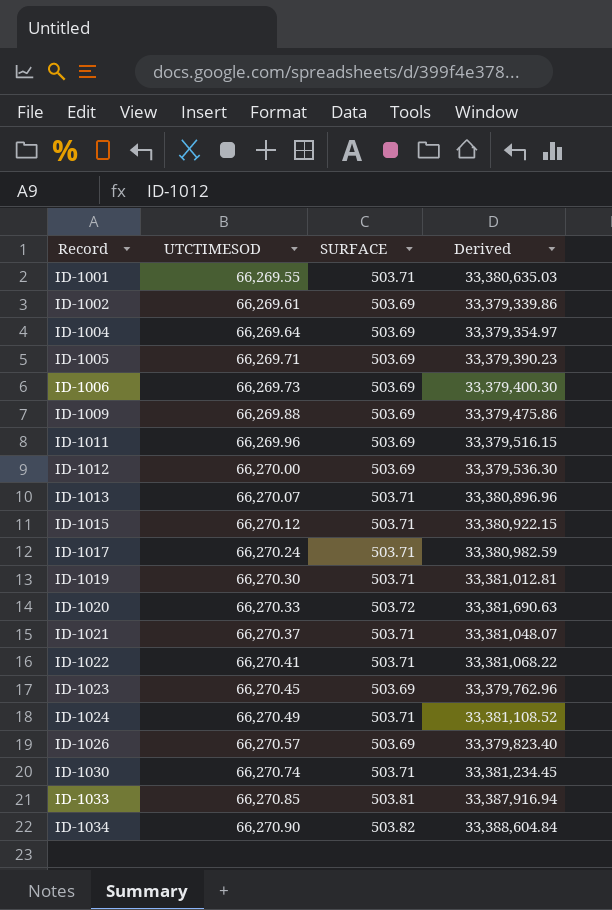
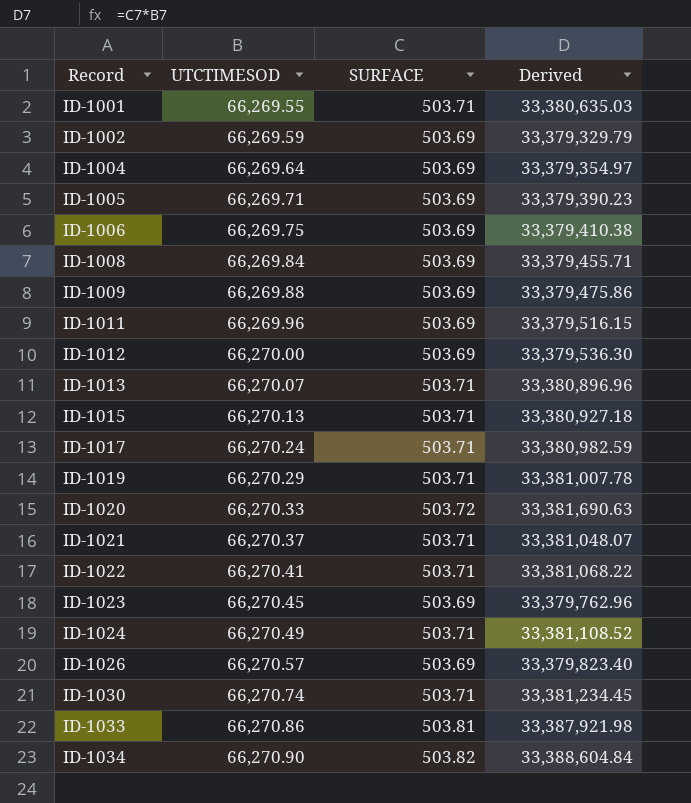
ID-1002 | UTCTIMESOD: 66,269.61 -> 66,269.59
ID-1002 | Derived: 33,379,339.86 -> 33,379,329.79
ID-1006 | UTCTIMESOD: 66,269.73 -> 66,269.75
ID-1006 | Derived: 33,379,400.30 -> 33,379,410.38
row ID-1008: none -> 66,269.84 | 503.69 | 33,379,455.71
ID-1015 | UTCTIMESOD: 66,270.12 -> 66,270.13
ID-1015 | Derived: 33,380,922.15 -> 33,380,927.18
ID-1019 | UTCTIMESOD: 66,270.30 -> 66,270.29
ID-1019 | Derived: 33,381,012.81 -> 33,381,007.78
ID-1033 | UTCTIMESOD: 66,270.85 -> 66,270.86
ID-1033 | Derived: 33,387,916.94 -> 33,387,921.98

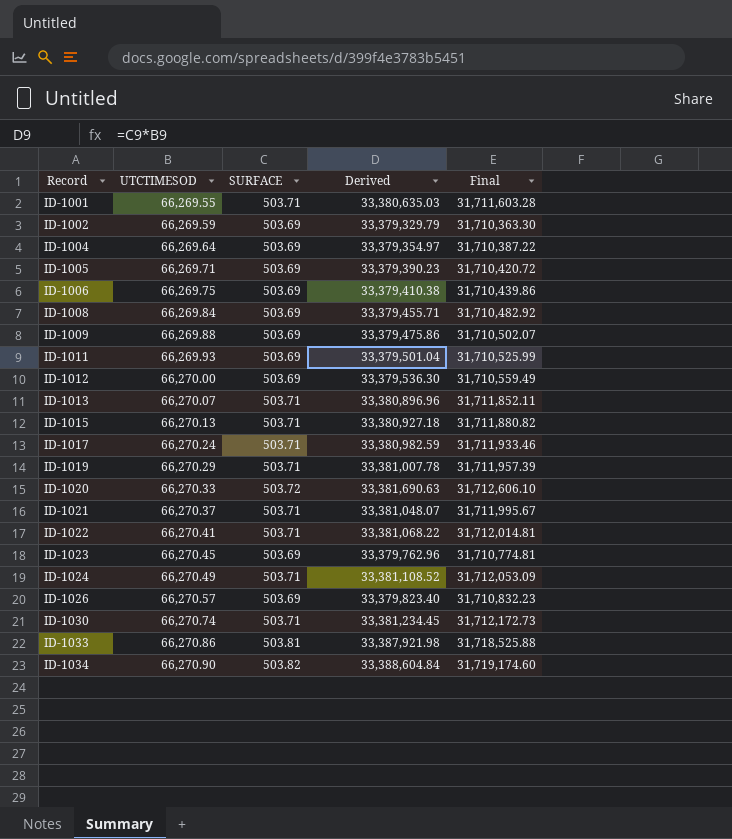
column Final | formula: none -> [Derived] * 0.95
ID-1011 | UTCTIMESOD: 66,269.96 -> 66,269.93
ID-1011 | Derived: 33,379,516.15 -> 33,379,501.04

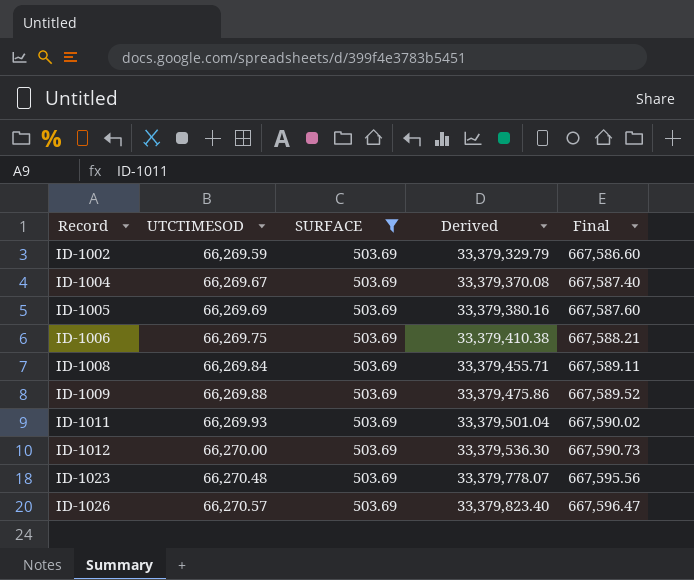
filter: none -> SURFACE = 503.69
column Final | formula: [Derived] * 0.95 -> [Derived] * 0.02
ID-1004 | UTCTIMESOD: 66,269.64 -> 66,269.67
ID-1004 | Derived: 33,379,354.97 -> 33,379,370.08
ID-1005 | UTCTIMESOD: 66,269.71 -> 66,269.69
ID-1005 | Derived: 33,379,390.23 -> 33,379,380.16
ID-1023 | UTCTIMESOD: 66,270.45 -> 66,270.48
ID-1023 | Derived: 33,379,762.96 -> 33,379,778.07

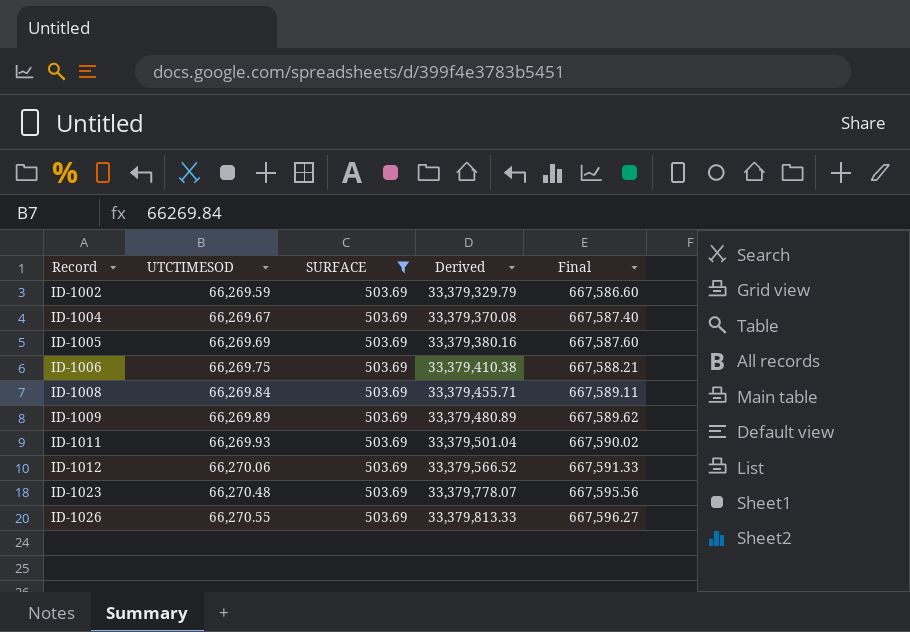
ID-1009 | UTCTIMESOD: 66,269.88 -> 66,269.89
ID-1009 | Derived: 33,379,475.86 -> 33,379,480.89
ID-1009 | Final: 667,589.52 -> 667,589.62
ID-1012 | UTCTIMESOD: 66,270.00 -> 66,270.06
ID-1012 | Derived: 33,379,536.30 -> 33,379,566.52
ID-1012 | Final: 667,590.73 -> 667,591.33
ID-1026 | UTCTIMESOD: 66,270.57 -> 66,270.55
ID-1026 | Derived: 33,379,823.40 -> 33,379,813.33
ID-1026 | Final: 667,596.47 -> 667,596.27

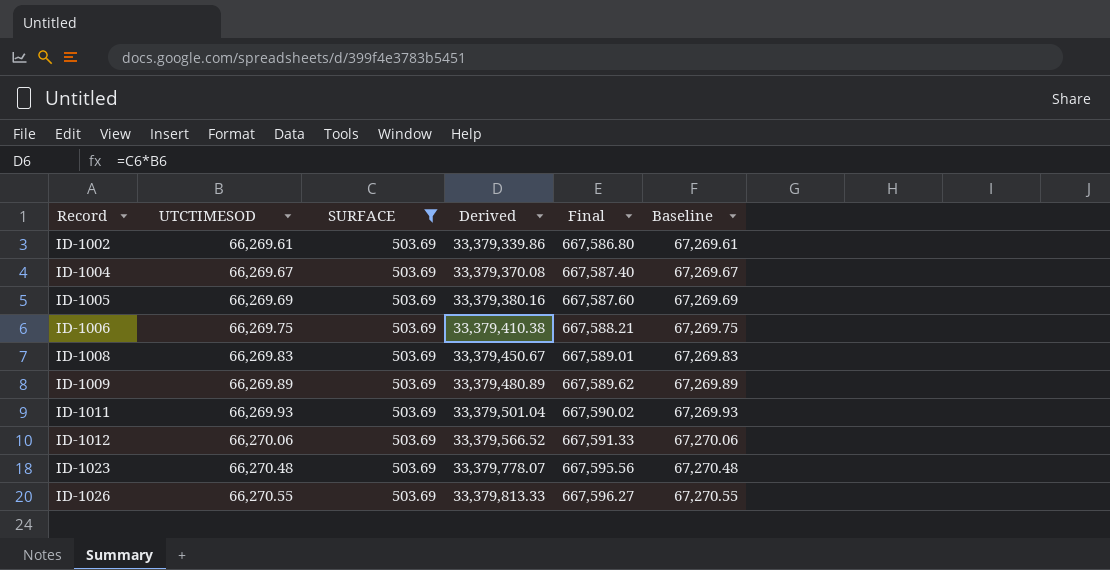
column Baseline | formula: none -> [UTCTIMESOD] + 1000
ID-1002 | UTCTIMESOD: 66,269.59 -> 66,269.61
ID-1002 | Derived: 33,379,329.79 -> 33,379,339.86
ID-1002 | Final: 667,586.60 -> 667,586.80
ID-1008 | UTCTIMESOD: 66,269.84 -> 66,269.83
ID-1008 | Derived: 33,379,455.71 -> 33,379,450.67
ID-1008 | Final: 667,589.11 -> 667,589.01

